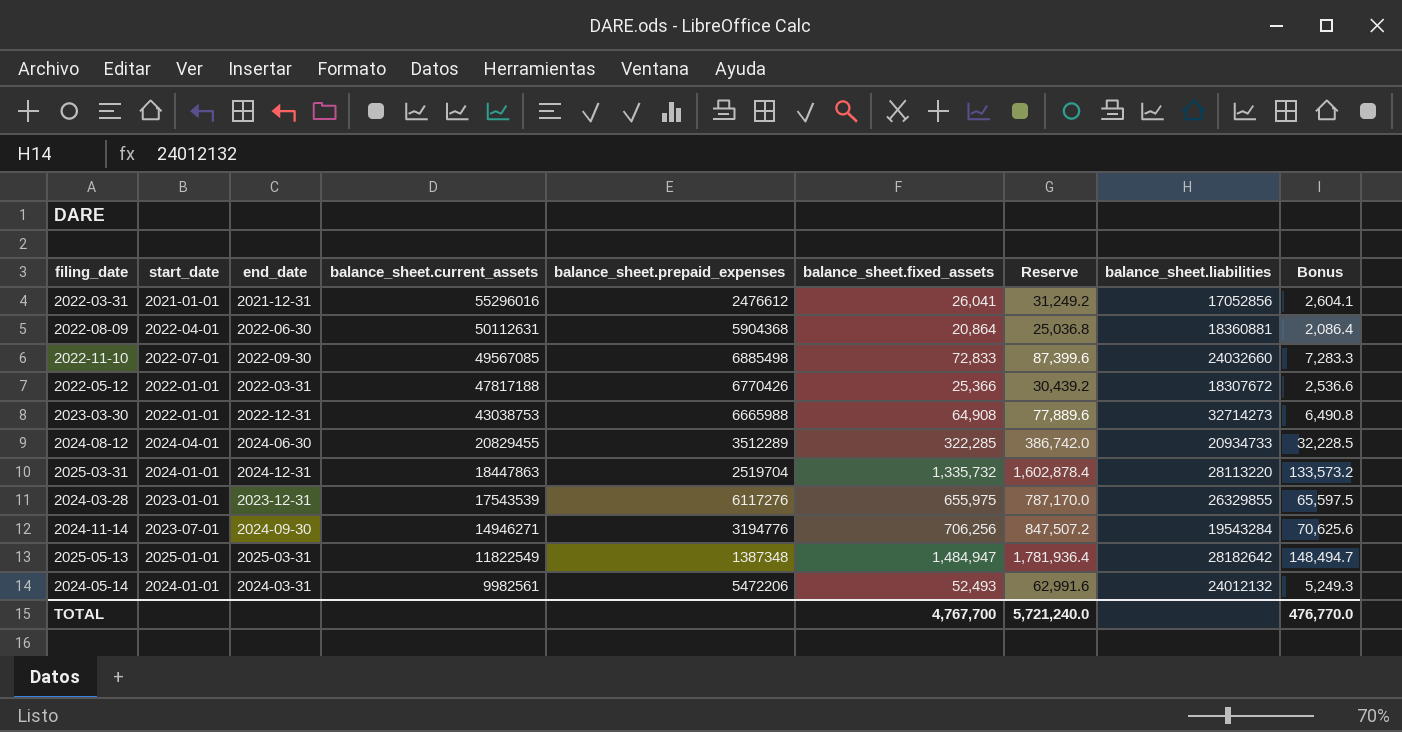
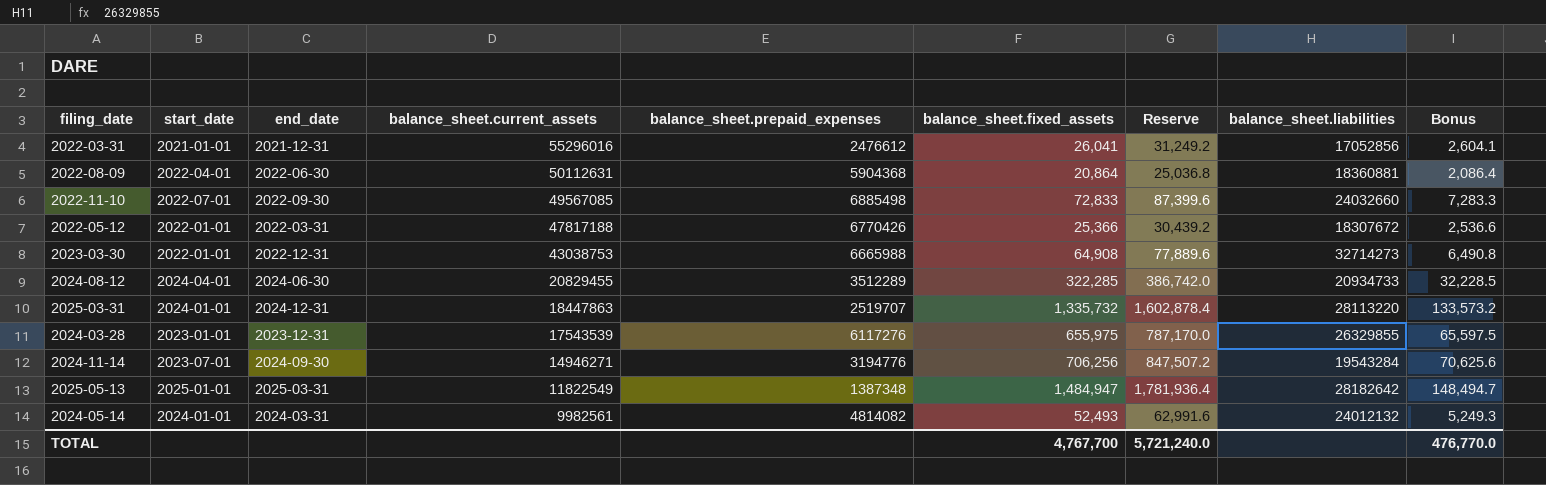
2025-03-31 | balance_sheet.prepaid_expenses: 2519704 -> 2519707
2024-05-14 | balance_sheet.prepaid_expenses: 5472206 -> 4814082

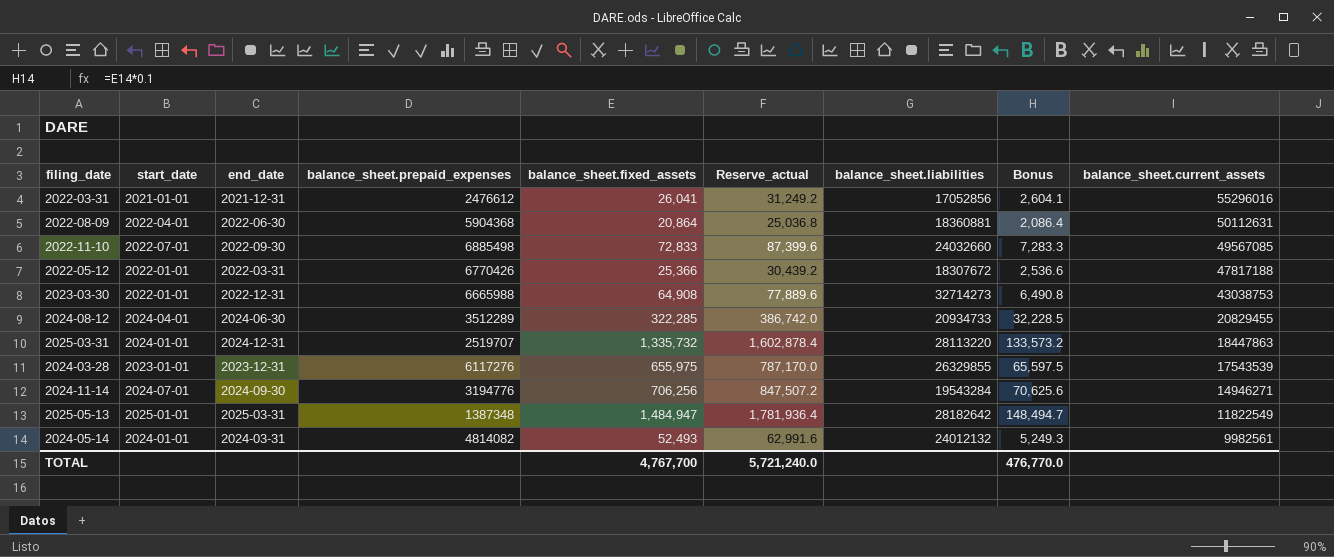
column name: Reserve -> Reserve_actual
column balance_sheet.current_assets | position: 4 -> 9
2024-11-14 | start_date: 2023-07-01 -> 2024-07-01

